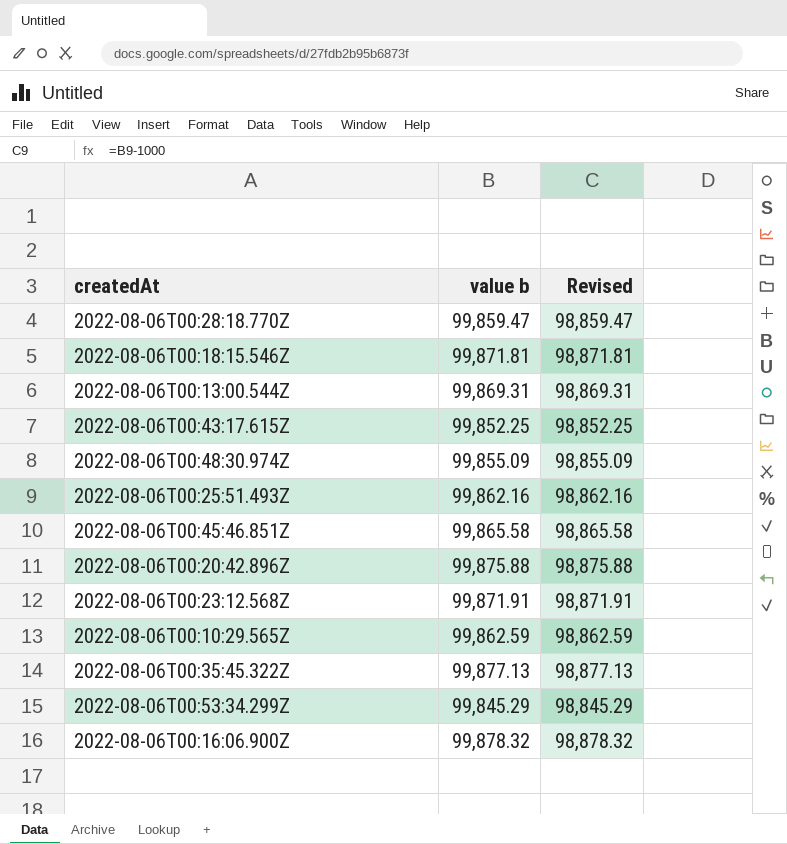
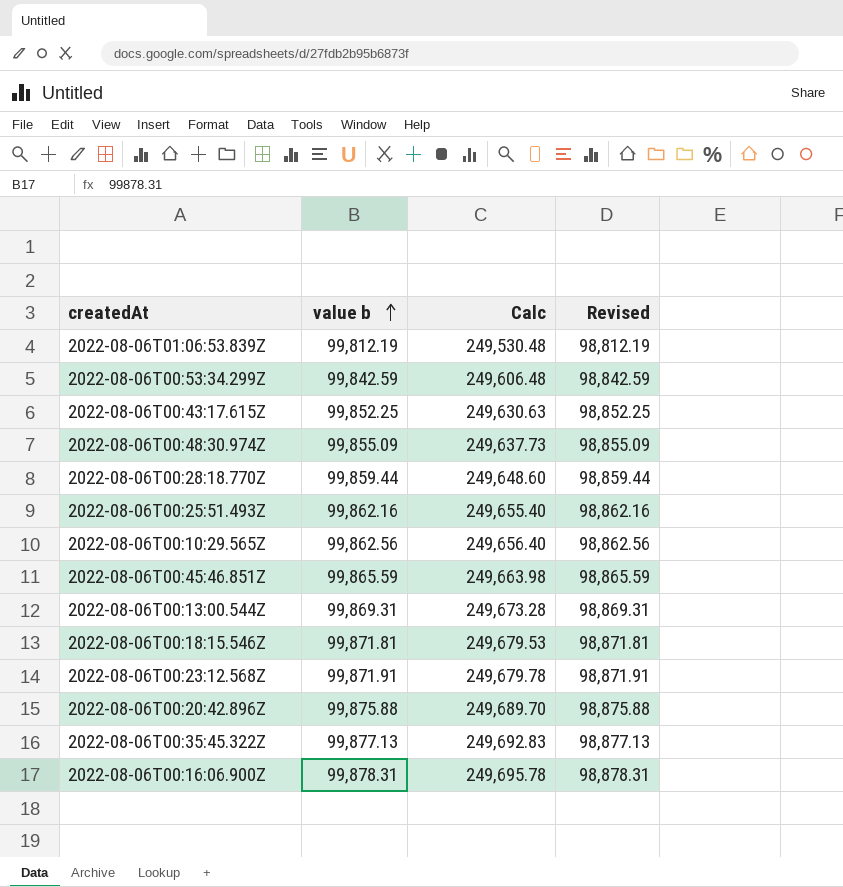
row order: none -> value b ascending
column Calc | formula: none -> [value b] * 2.5
row 2022-08-06T01:06:53.839Z: none -> 99,812.19 | 249,530.48 | 98,812.19
2022-08-06T00:53:34.299Z | value b: 99,845.29 -> 99,842.59
2022-08-06T00:53:34.299Z | Revised: 98,845.29 -> 98,842.59
2022-08-06T00:28:18.770Z | value b: 99,859.47 -> 99,859.44
2022-08-06T00:28:18.770Z | Revised: 98,859.47 -> 98,859.44
2022-08-06T00:10:29.565Z | value b: 99,862.59 -> 99,862.56
2022-08-06T00:10:29.565Z | Revised: 98,862.59 -> 98,862.56
2022-08-06T00:45:46.851Z | value b: 99,865.58 -> 99,865.59
2022-08-06T00:45:46.851Z | Revised: 98,865.58 -> 98,865.59
2022-08-06T00:16:06.900Z | value b: 99,878.32 -> 99,878.31
2022-08-06T00:16:06.900Z | Revised: 98,878.32 -> 98,878.31

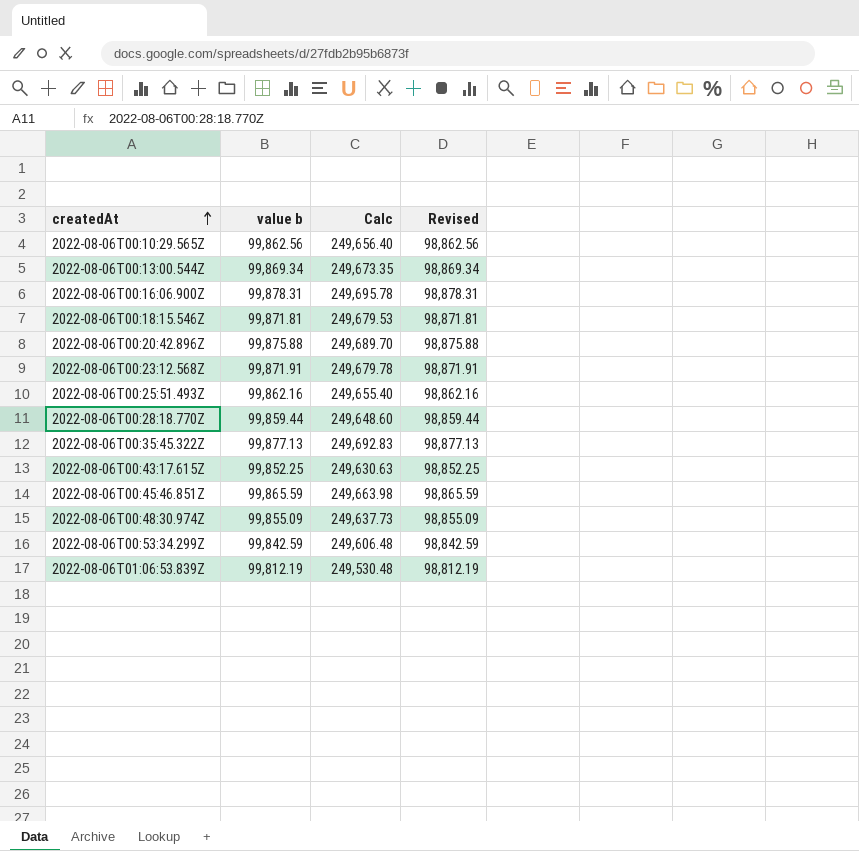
row order: value b ascending -> createdAt ascending
2022-08-06T00:13:00.544Z | value b: 99,869.31 -> 99,869.34
2022-08-06T00:13:00.544Z | Calc: 249,673.28 -> 249,673.35
2022-08-06T00:13:00.544Z | Revised: 98,869.31 -> 98,869.34

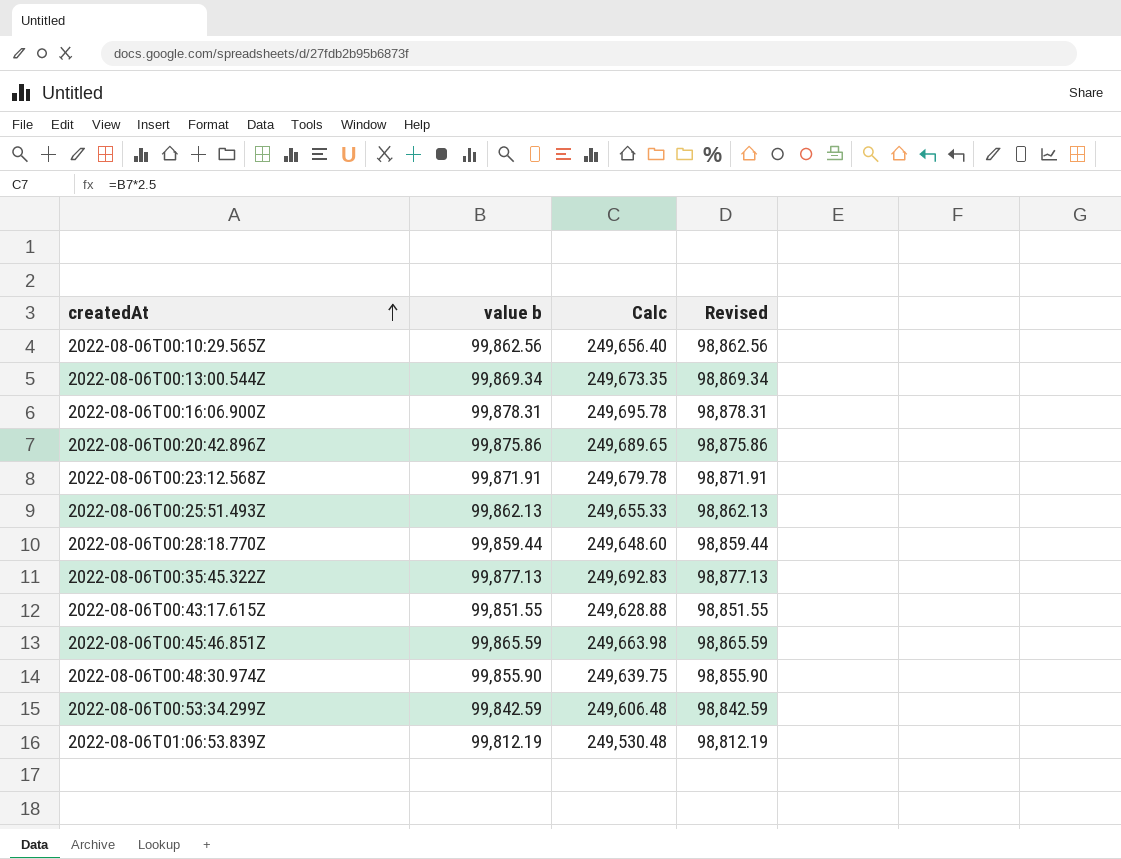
row 2022-08-06T00:18:15.546Z: 99,871.81 | 249,679.53 | 98,871.81 -> none
2022-08-06T00:20:42.896Z | value b: 99,875.88 -> 99,875.86
2022-08-06T00:20:42.896Z | Calc: 249,689.70 -> 249,689.65
2022-08-06T00:20:42.896Z | Revised: 98,875.88 -> 98,875.86
2022-08-06T00:25:51.493Z | value b: 99,862.16 -> 99,862.13
2022-08-06T00:25:51.493Z | Calc: 249,655.40 -> 249,655.33
2022-08-06T00:25:51.493Z | Revised: 98,862.16 -> 98,862.13
2022-08-06T00:43:17.615Z | value b: 99,852.25 -> 99,851.55
2022-08-06T00:43:17.615Z | Calc: 249,630.63 -> 249,628.88
2022-08-06T00:43:17.615Z | Revised: 98,852.25 -> 98,851.55
2022-08-06T00:48:30.974Z | value b: 99,855.09 -> 99,855.90
2022-08-06T00:48:30.974Z | Calc: 249,637.73 -> 249,639.75
2022-08-06T00:48:30.974Z | Revised: 98,855.09 -> 98,855.90

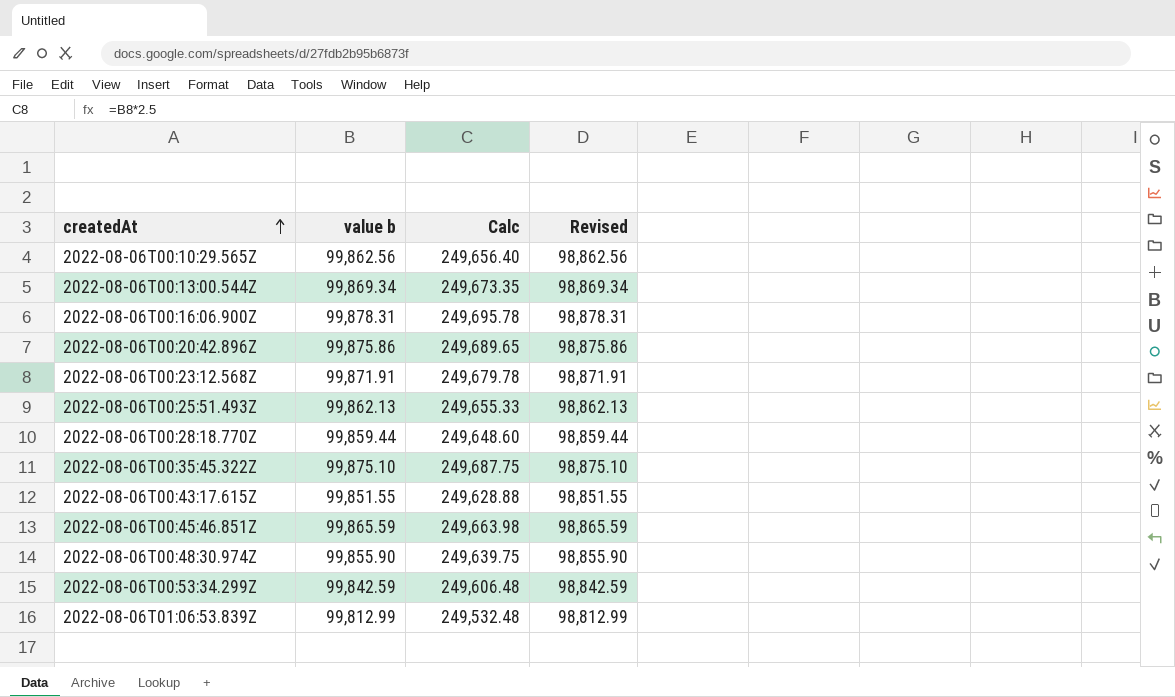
2022-08-06T00:35:45.322Z | value b: 99,877.13 -> 99,875.10
2022-08-06T00:35:45.322Z | Calc: 249,692.83 -> 249,687.75
2022-08-06T00:35:45.322Z | Revised: 98,877.13 -> 98,875.10
2022-08-06T01:06:53.839Z | value b: 99,812.19 -> 99,812.99
2022-08-06T01:06:53.839Z | Calc: 249,530.48 -> 249,532.48
2022-08-06T01:06:53.839Z | Revised: 98,812.19 -> 98,812.99

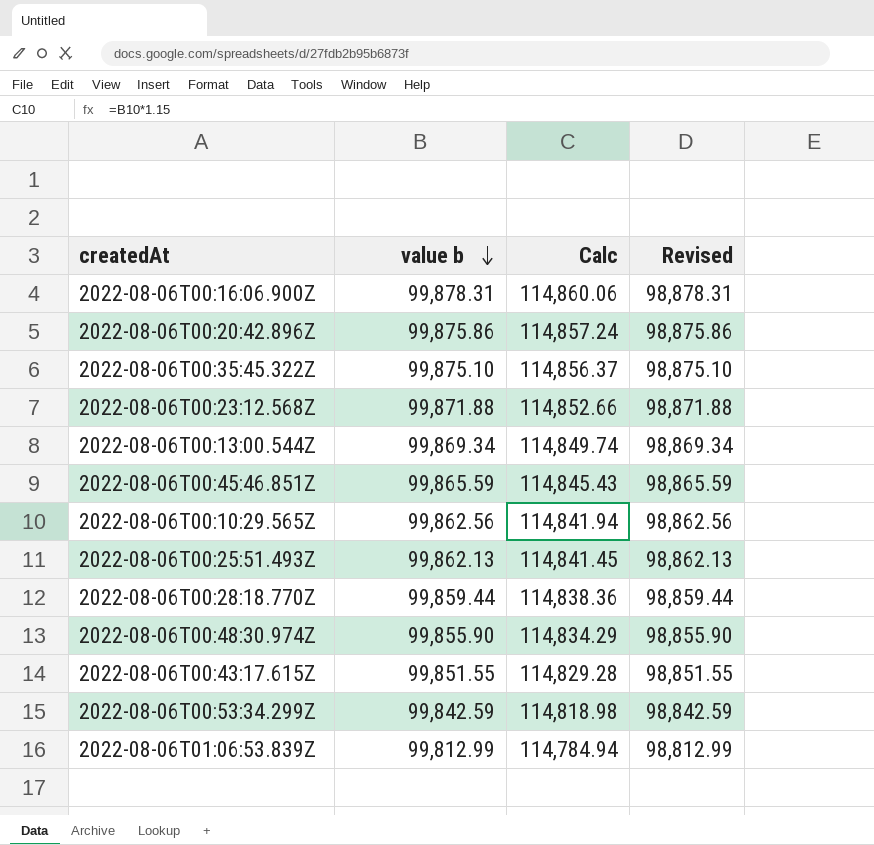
row order: createdAt ascending -> value b descending
column Calc | formula: [value b] * 2.5 -> [value b] * 1.15
2022-08-06T00:23:12.568Z | value b: 99,871.91 -> 99,871.88
2022-08-06T00:23:12.568Z | Revised: 98,871.91 -> 98,871.88

